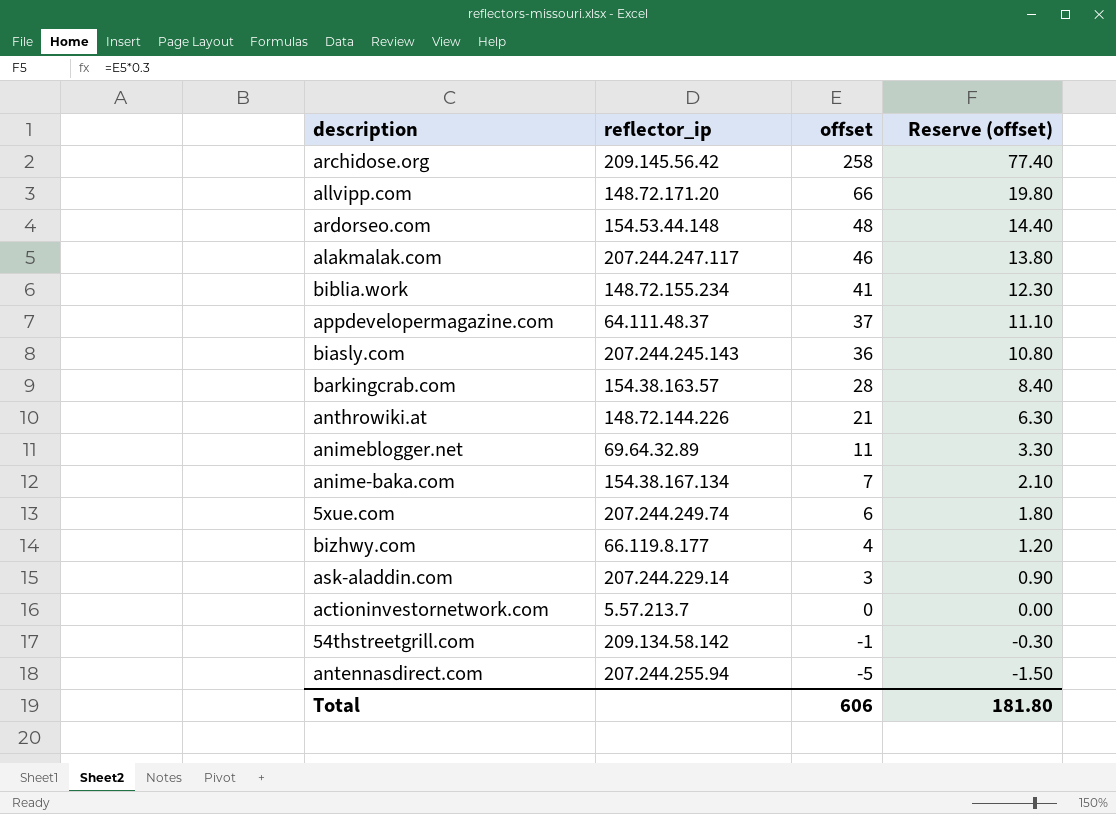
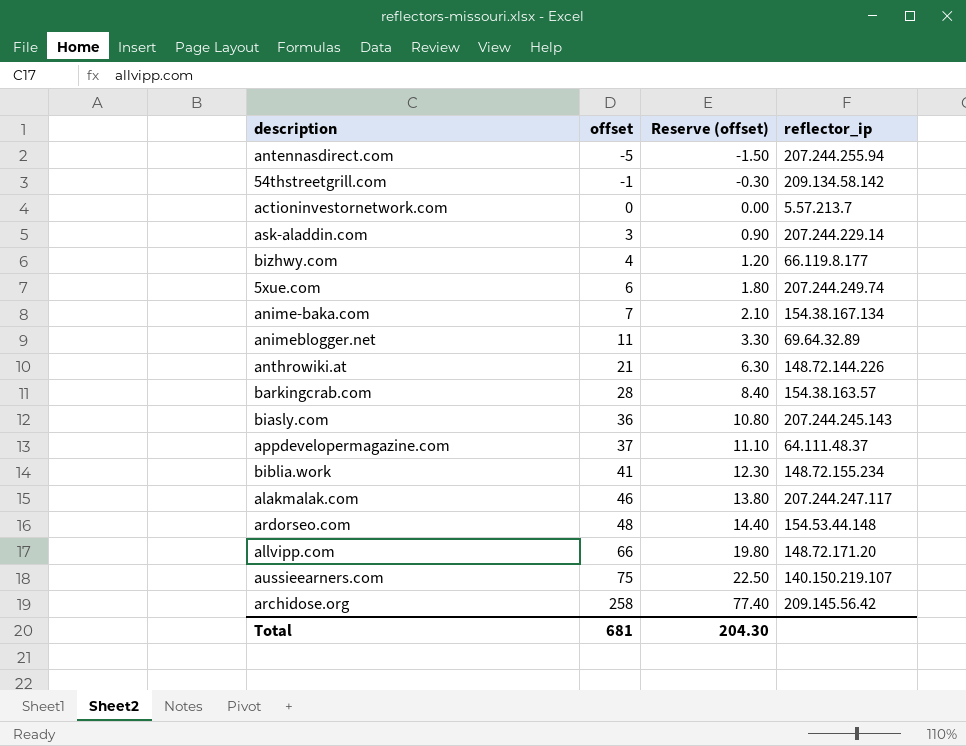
row order: offset descending -> offset ascending
column reflector_ip | position: 2 -> 4
row aussieearners.com: none -> 75 | 22.50 | 140.150.219.107
Total | offset: 606 -> 681
Total | Reserve (offset): 181.80 -> 204.30

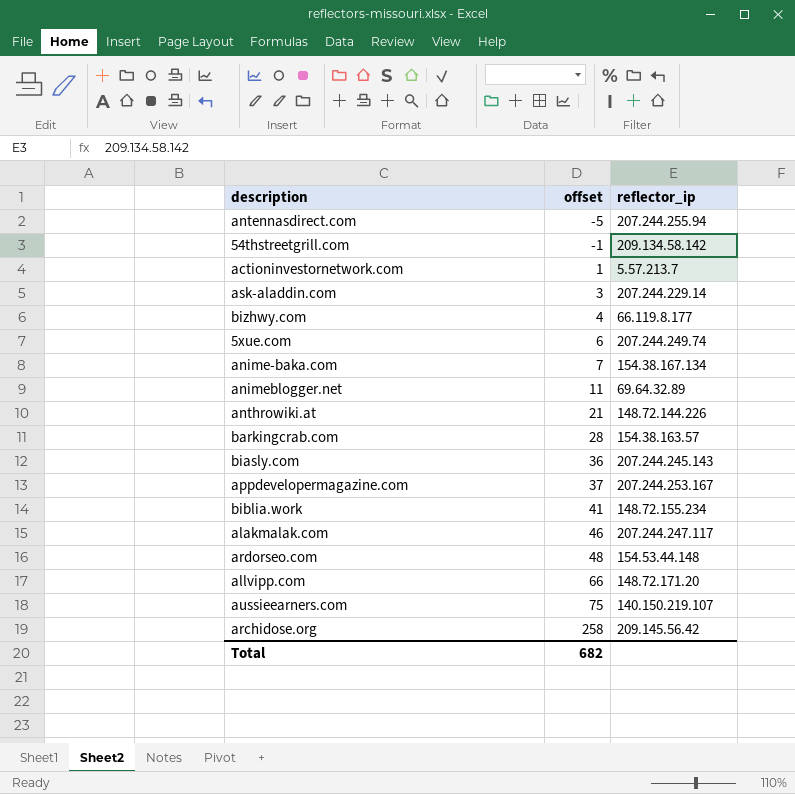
column Reserve (offset) | formula: [offset] * 0.3 -> none
actioninvestornetwork.com | offset: 0 -> 1
appdevelopermagazine.com | reflector_ip: 64.111.48.37 -> 207.244.253.167
Total | offset: 681 -> 682

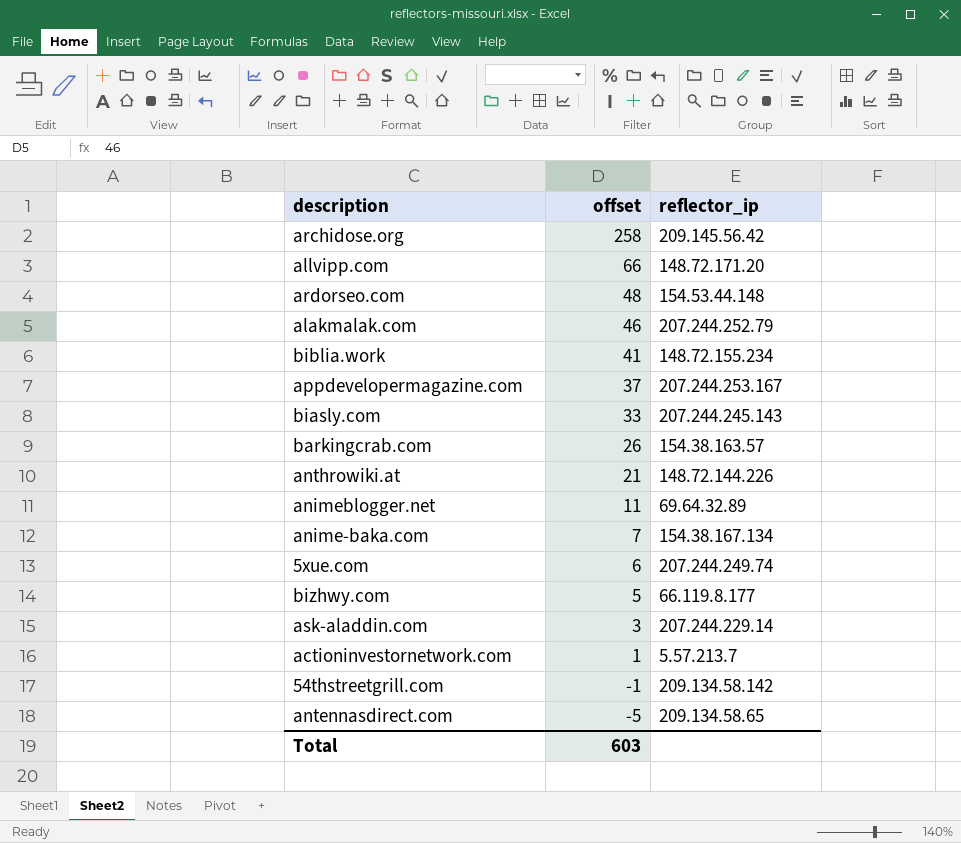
row order: offset ascending -> offset descending
row aussieearners.com: 75 | 140.150.219.107 -> none
alakmalak.com | reflector_ip: 207.244.247.117 -> 207.244.252.79
biasly.com | offset: 36 -> 33
barkingcrab.com | offset: 28 -> 26
bizhwy.com | offset: 4 -> 5
antennasdirect.com | reflector_ip: 207.244.255.94 -> 209.134.58.65
Total | offset: 682 -> 603

